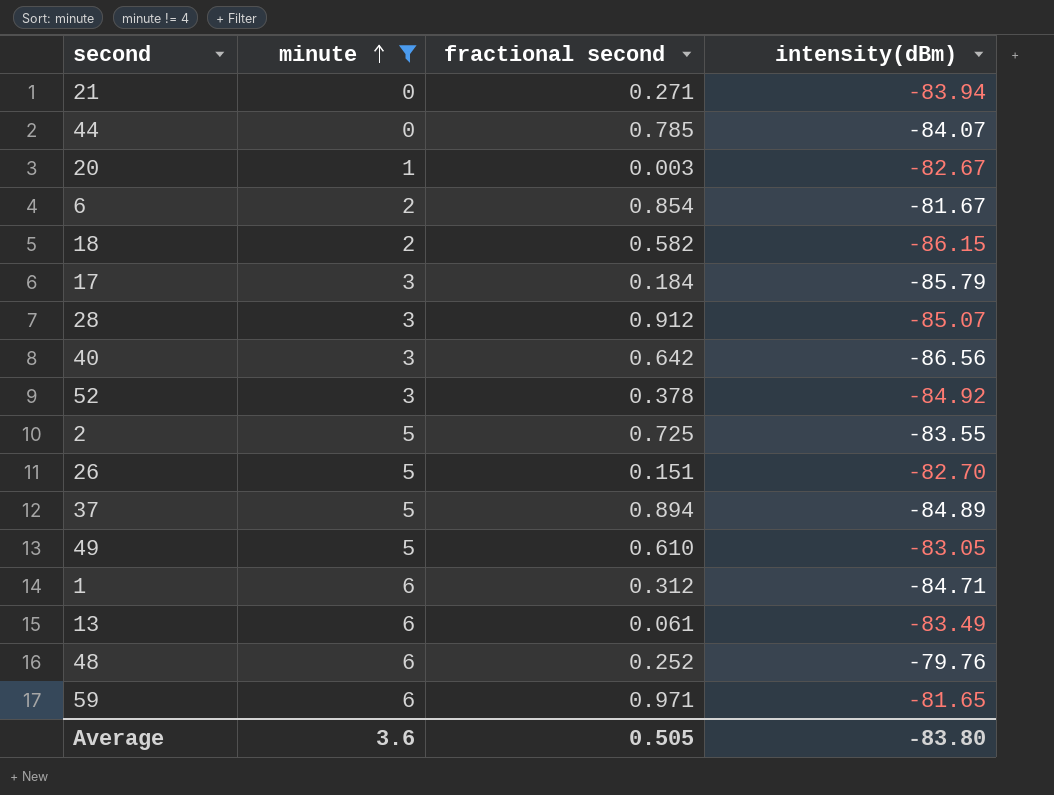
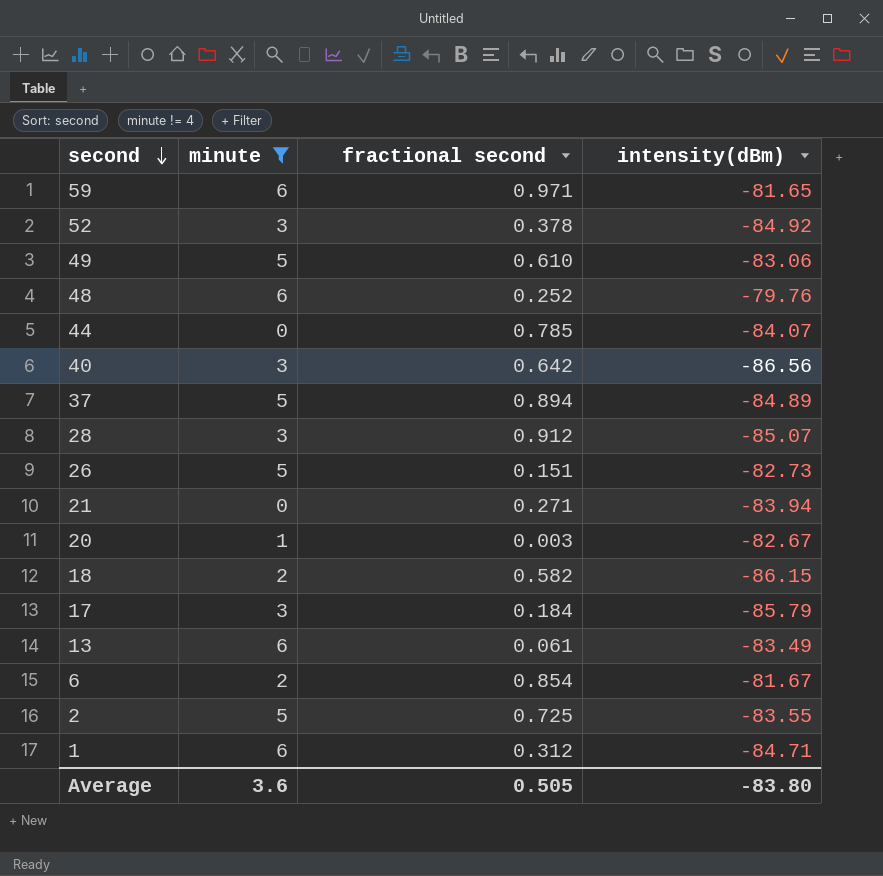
row order: minute ascending -> second descending
49 | intensity(dBm): -83.05 -> -83.06
26 | intensity(dBm): -82.70 -> -82.73

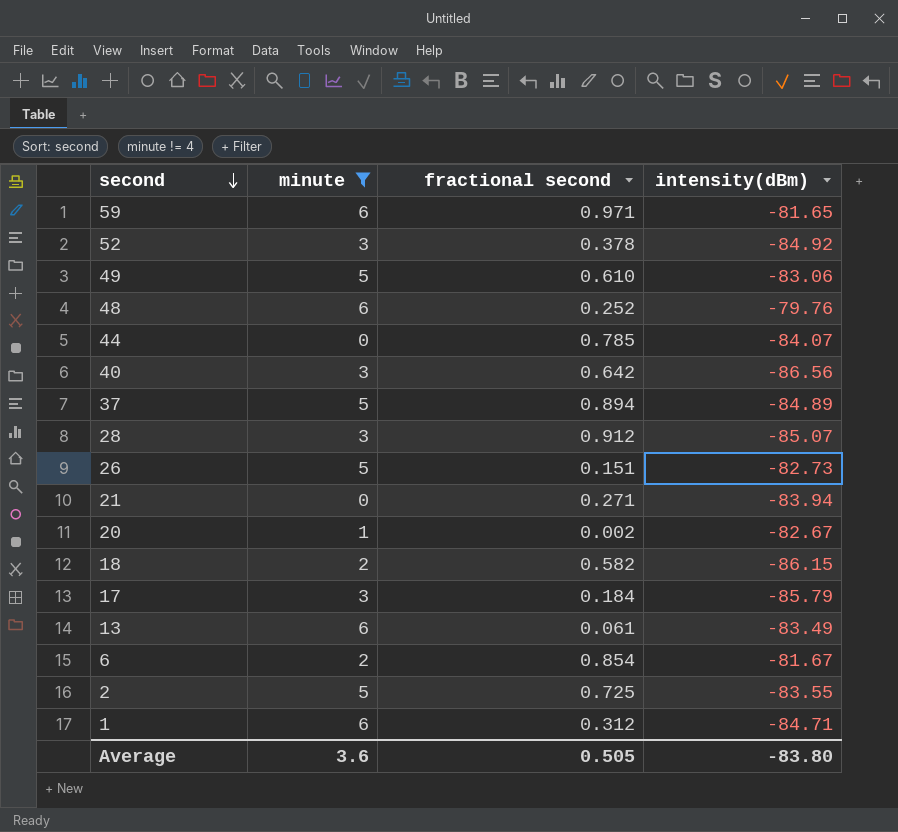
20 | fractional second: 0.003 -> 0.002

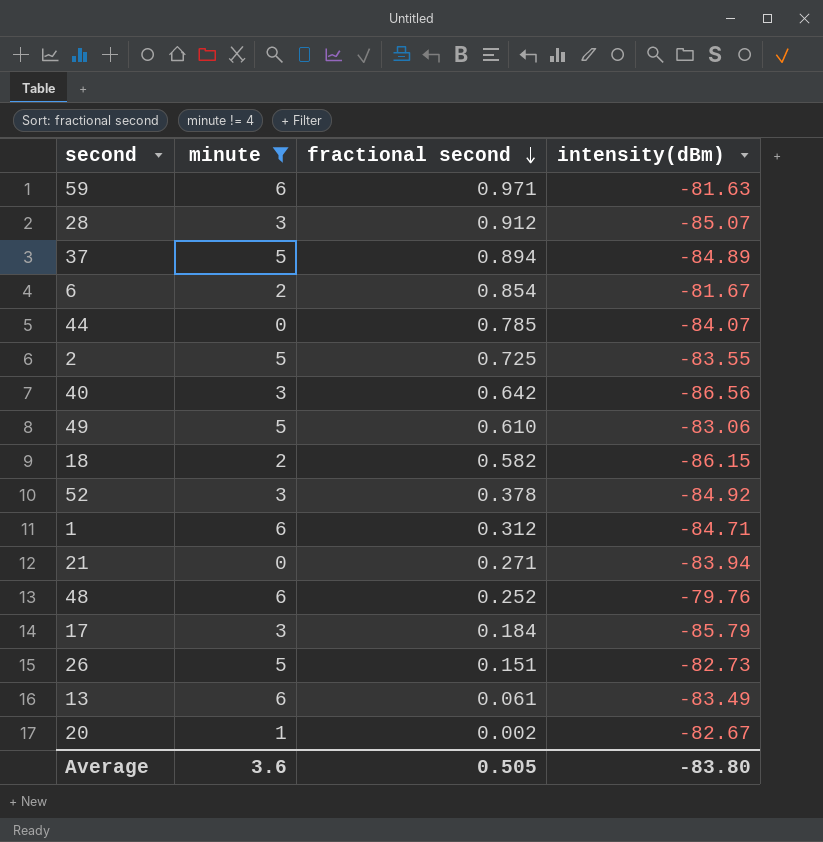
row order: second descending -> fractional second descending
59 | intensity(dBm): -81.65 -> -81.63

